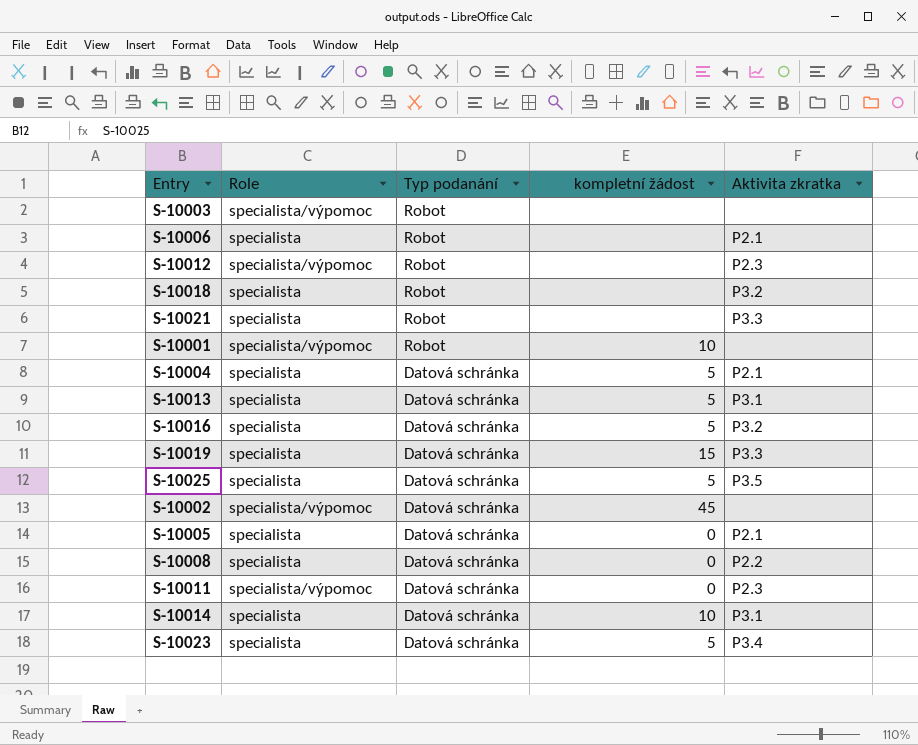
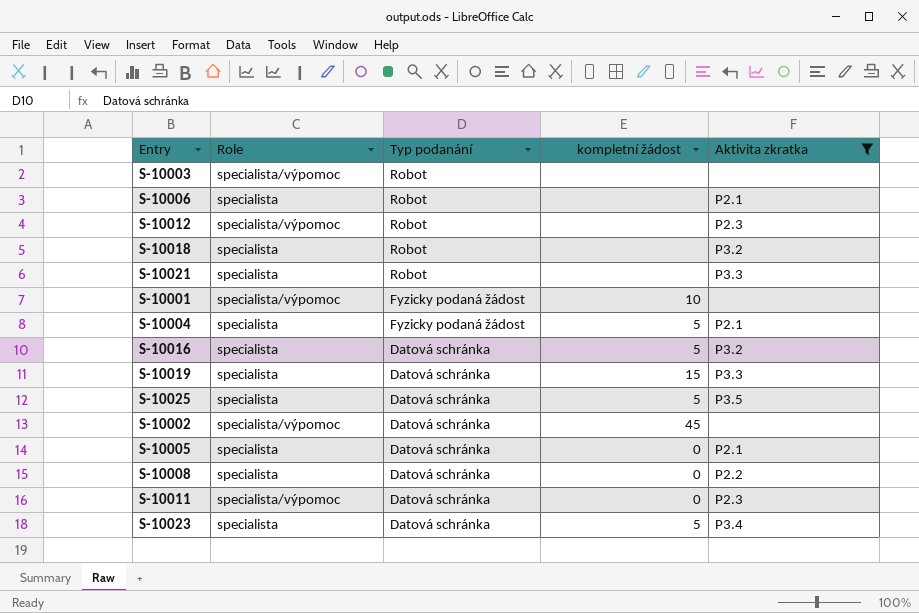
filter: none -> Aktivita zkratka != P3.1
S-10001 | Typ podanání: Robot -> Fyzicky podaná žádost
S-10004 | Typ podanání: Datová schránka -> Fyzicky podaná žádost

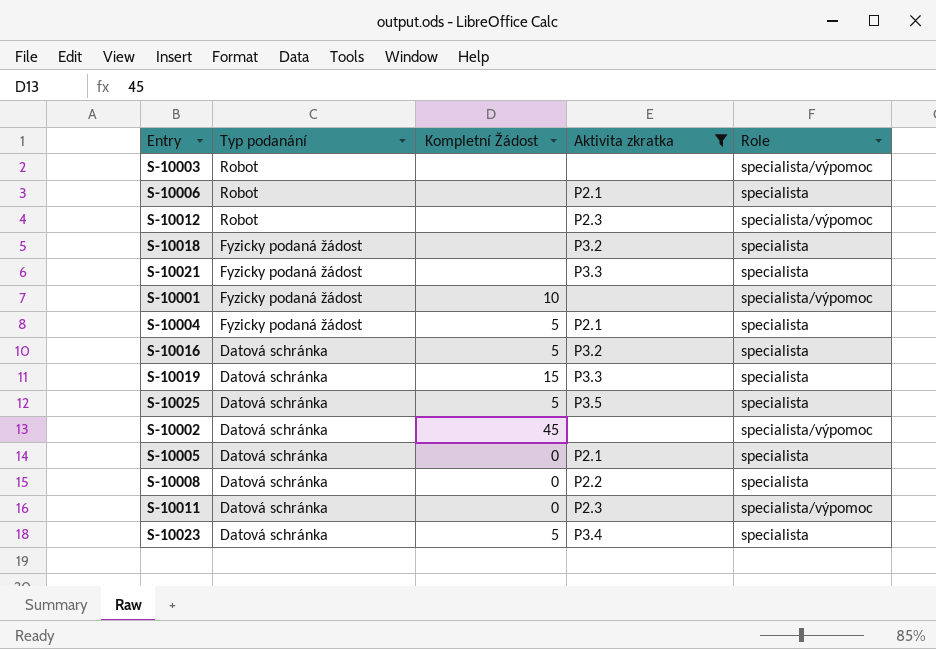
column name: kompletní žádost -> Kompletní Žádost
column Role | position: 2 -> 5
S-10018 | Typ podanání: Robot -> Fyzicky podaná žádost
S-10021 | Typ podanání: Robot -> Fyzicky podaná žádost

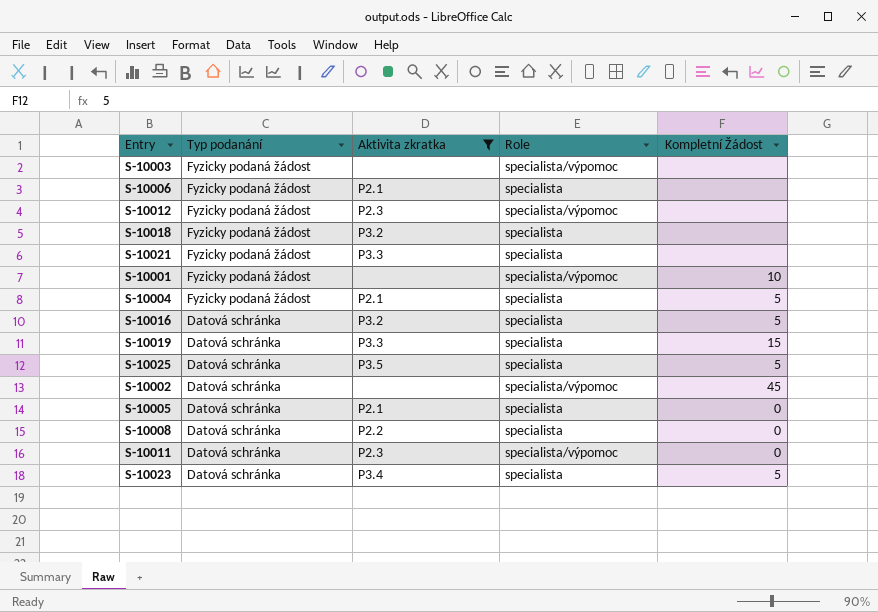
column Kompletní Žádost | position: 3 -> 5
S-10003 | Typ podanání: Robot -> Fyzicky podaná žádost
S-10006 | Typ podanání: Robot -> Fyzicky podaná žádost
S-10012 | Typ podanání: Robot -> Fyzicky podaná žádost

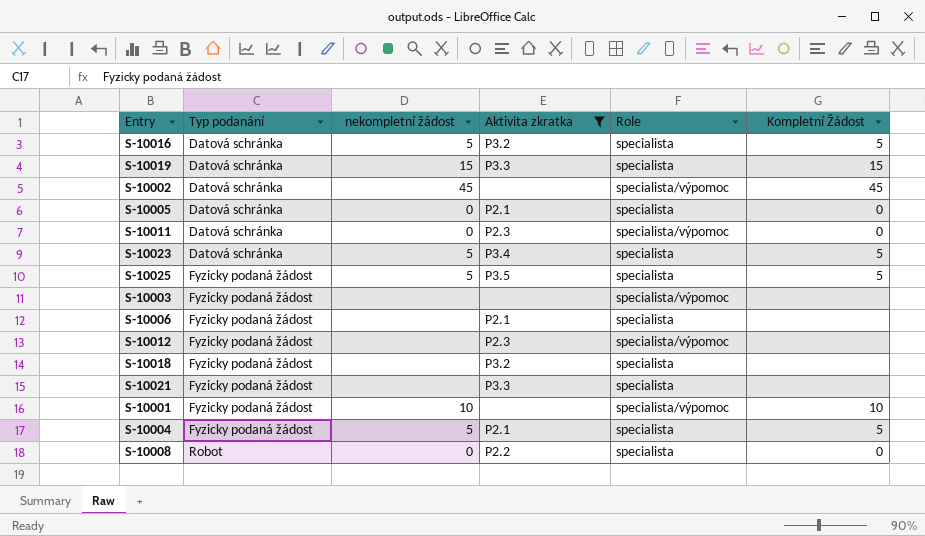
row order: Typ podanání descending -> Typ podanání ascending
column nekompletní žádost | position: none -> 3
S-10025 | Typ podanání: Datová schránka -> Fyzicky podaná žádost
S-10008 | Typ podanání: Datová schránka -> Robot

